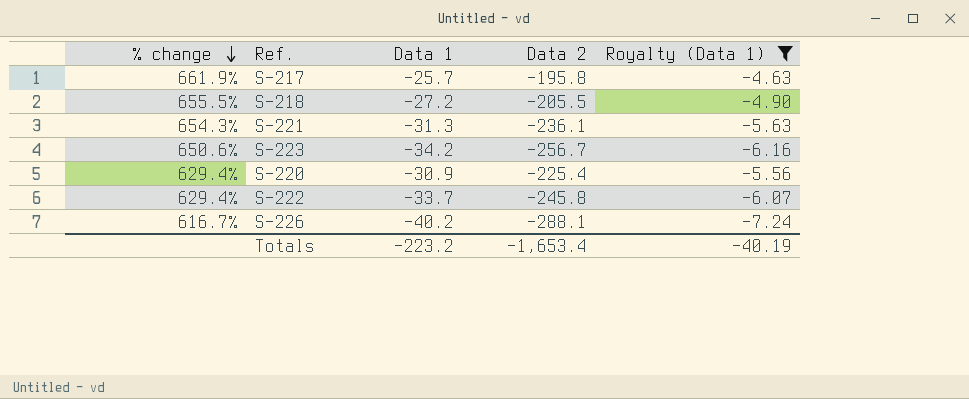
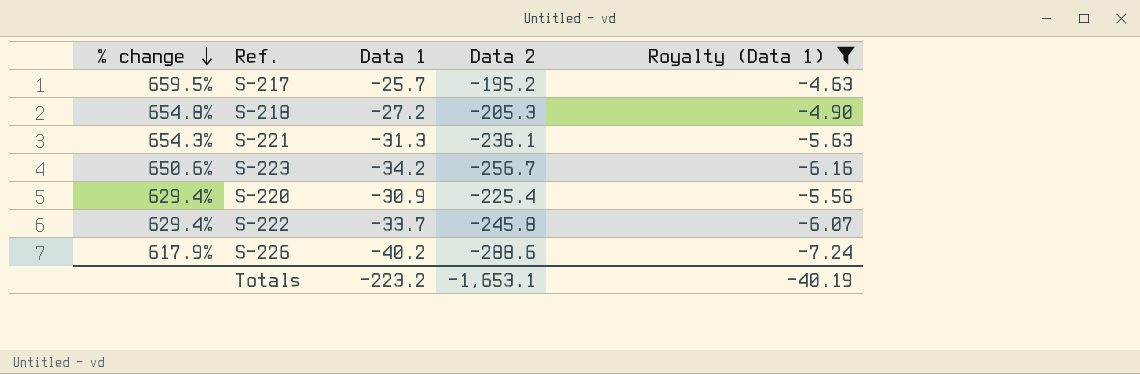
S-217 | % change: 661.9% -> 659.5%
S-217 | Data 2: -195.8 -> -195.2
S-218 | % change: 655.5% -> 654.8%
S-218 | Data 2: -205.5 -> -205.3
S-226 | % change: 616.7% -> 617.9%
S-226 | Data 2: -288.1 -> -288.6
Totals | Data 2: -1,653.4 -> -1,653.1

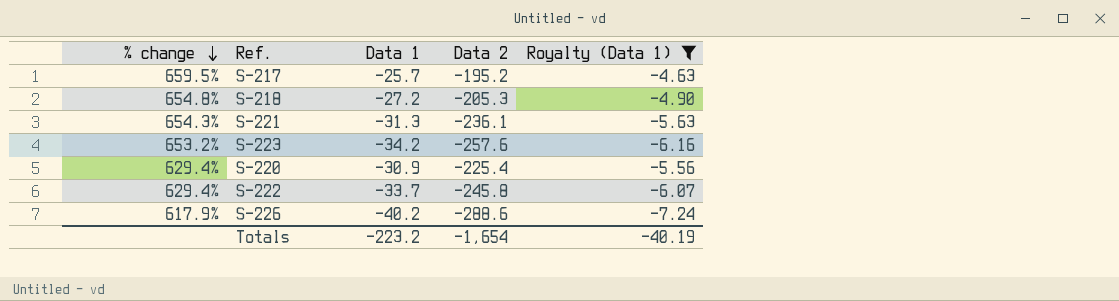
S-223 | % change: 650.6% -> 653.2%
S-223 | Data 2: -256.7 -> -257.6
Totals | Data 2: -1,653.1 -> -1,654

